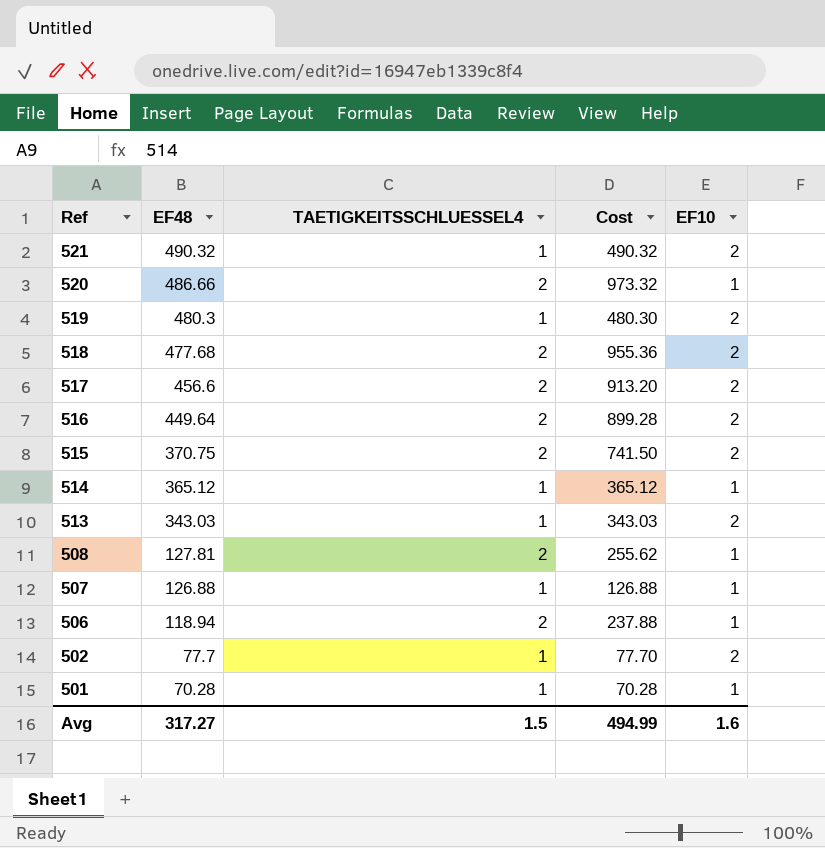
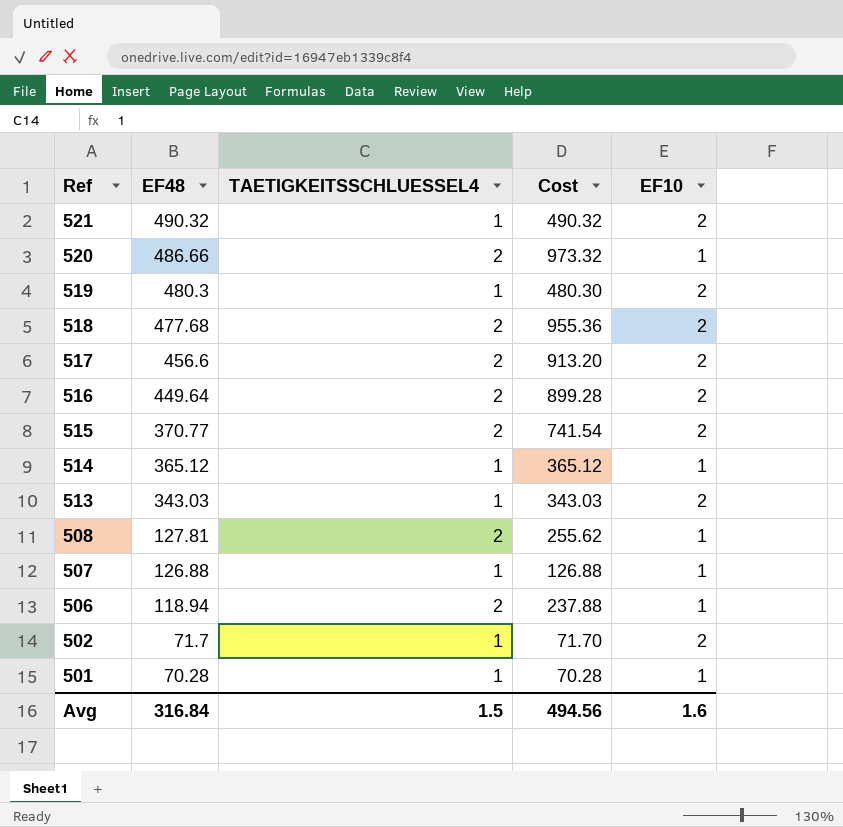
515 | EF48: 370.75 -> 370.77
515 | Cost: 741.50 -> 741.54
502 | EF48: 77.7 -> 71.7
502 | Cost: 77.70 -> 71.70
Avg | EF48: 317.27 -> 316.84
Avg | Cost: 494.99 -> 494.56

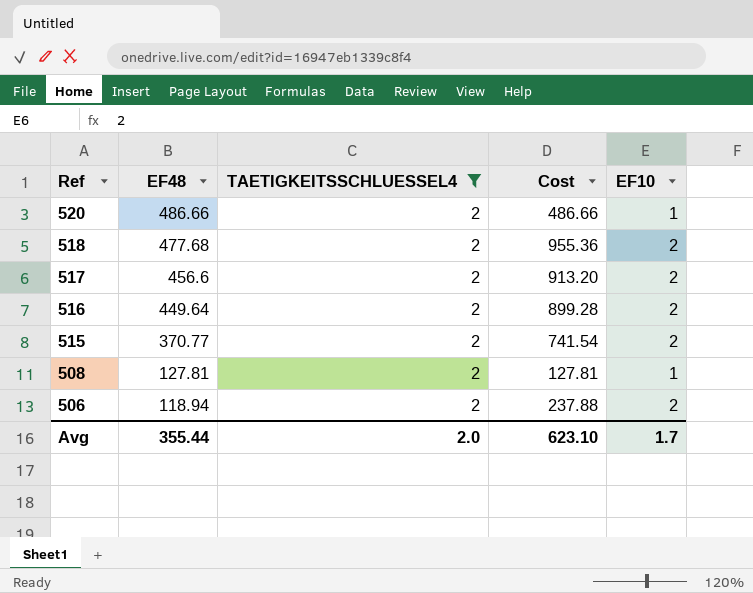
filter: none -> TAETIGKEITSSCHLUESSEL4 = 2
column Cost | formula: [EF48] * [TAETIGKEITSSCHLUESSEL4] -> [EF48] * [EF10]
506 | EF10: 1 -> 2
Avg | EF48: 316.84 -> 355.44
Avg | TAETIGKEITSSCHLUESSEL4: 1.5 -> 2.0
Avg | Cost: 494.56 -> 623.10
Avg | EF10: 1.6 -> 1.7

